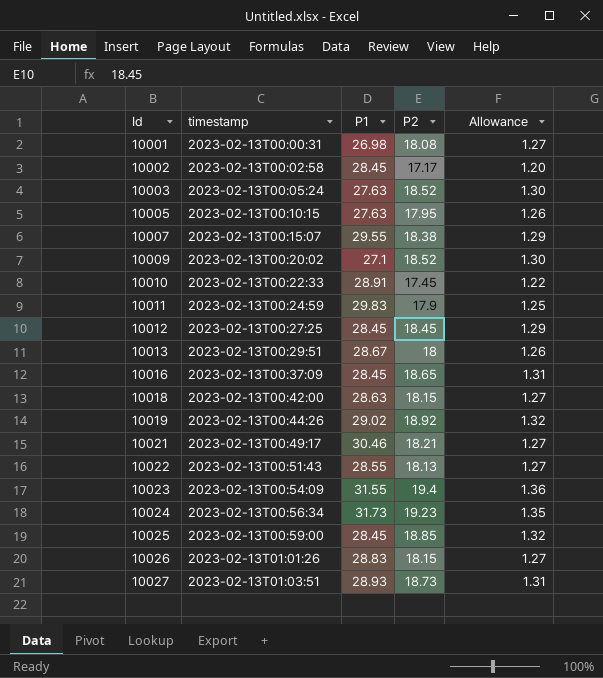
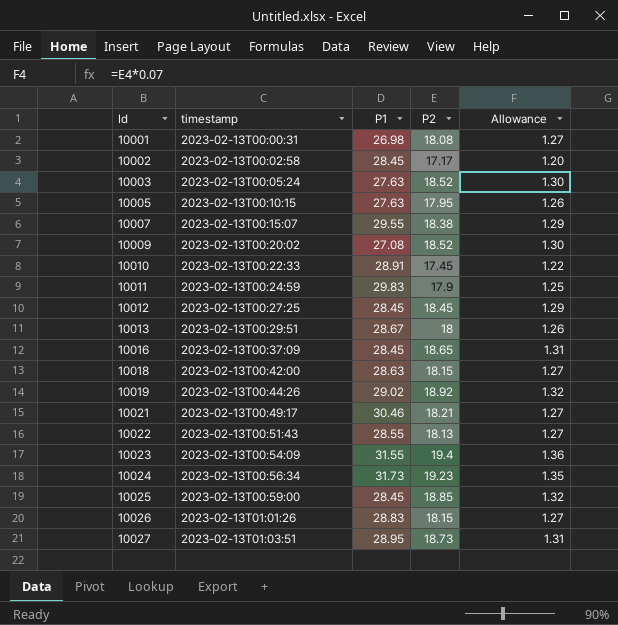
10009 | P1: 27.1 -> 27.08
10027 | P1: 28.93 -> 28.95

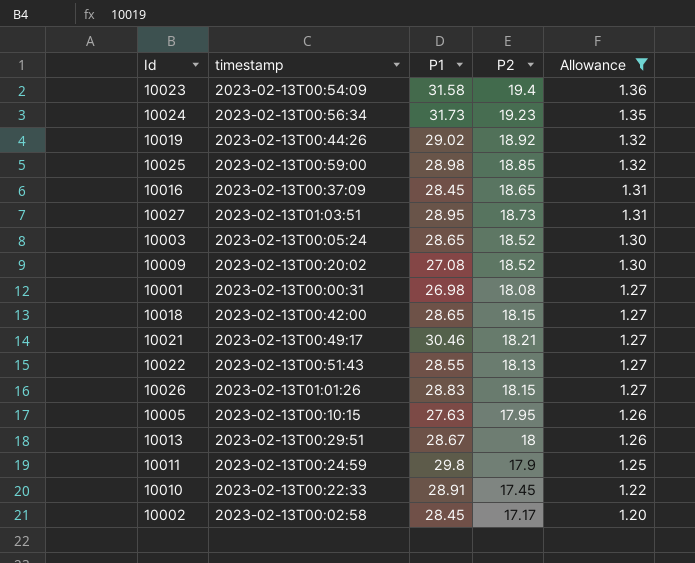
filter: none -> Allowance != 1.29
row order: Id ascending -> Allowance descending
10023 | P1: 31.55 -> 31.58
10025 | P1: 28.45 -> 28.98
10003 | P1: 27.63 -> 28.65
10018 | P1: 28.63 -> 28.65
10011 | P1: 29.83 -> 29.8

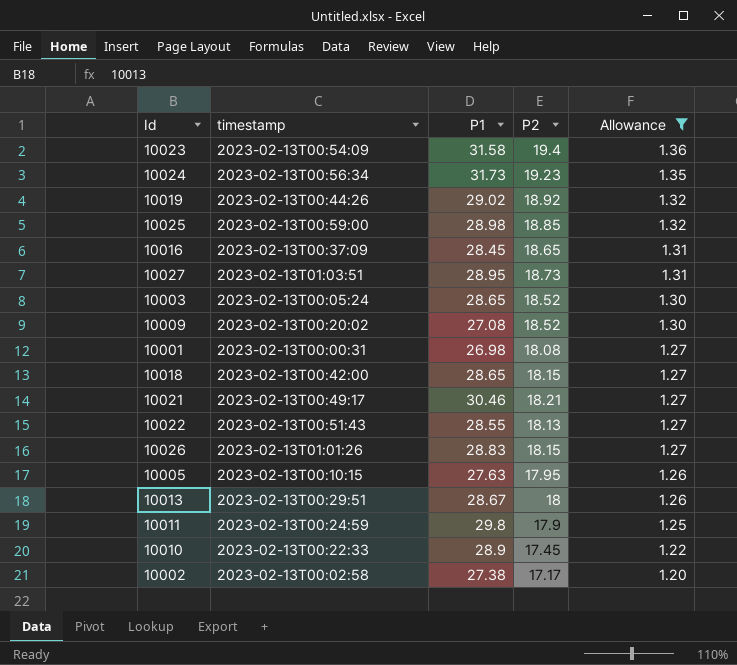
10010 | P1: 28.91 -> 28.9
10002 | P1: 28.45 -> 27.38

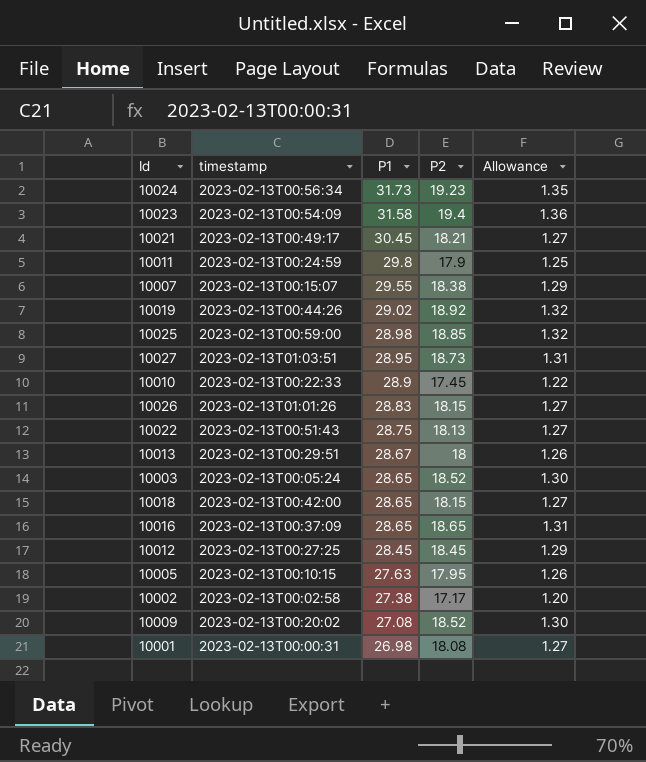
filter: Allowance != 1.29 -> none
row order: Allowance descending -> P1 descending
10021 | P1: 30.46 -> 30.45
10022 | P1: 28.55 -> 28.75
10016 | P1: 28.45 -> 28.65

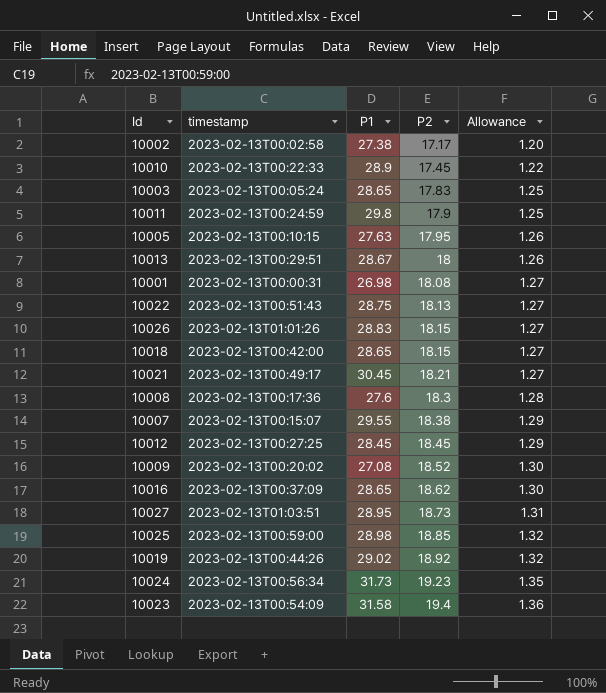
row order: P1 descending -> P2 ascending
10003 | P2: 18.52 -> 17.83
10003 | Allowance: 1.30 -> 1.25
row 10008: none -> 2023-02-13T00:17:36 | 27.6 | 18.3 | 1.28
10016 | P2: 18.65 -> 18.62
10016 | Allowance: 1.31 -> 1.30

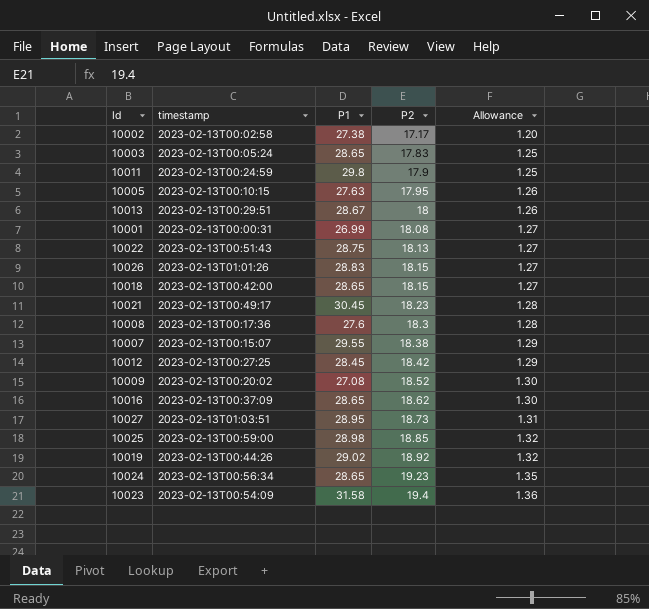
row 10010: 2023-02-13T00:22:33 | 28.9 | 17.45 | 1.22 -> none
10001 | P1: 26.98 -> 26.99
10021 | P2: 18.21 -> 18.23
10021 | Allowance: 1.27 -> 1.28
10012 | P2: 18.45 -> 18.42
10024 | P1: 31.73 -> 28.65

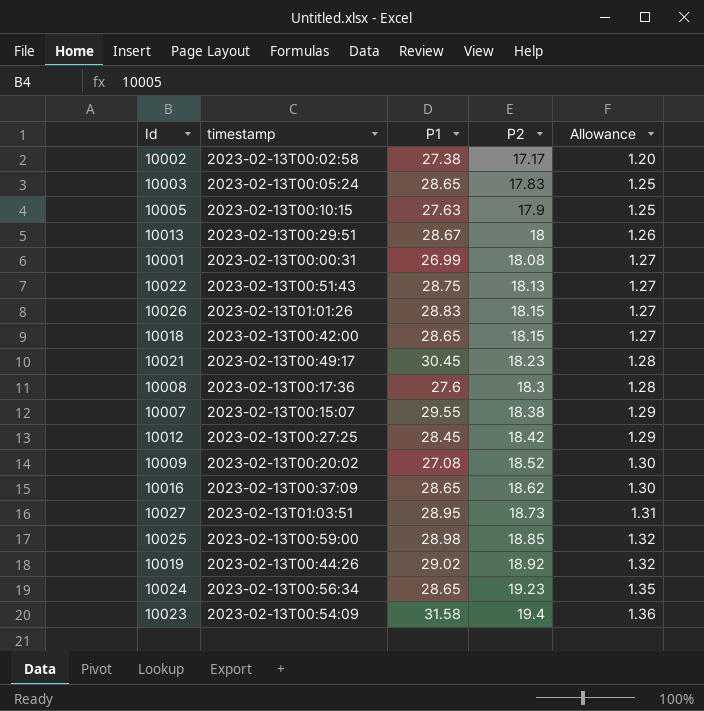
row 10011: 2023-02-13T00:24:59 | 29.8 | 17.9 | 1.25 -> none
10005 | P2: 17.95 -> 17.9
10005 | Allowance: 1.26 -> 1.25

